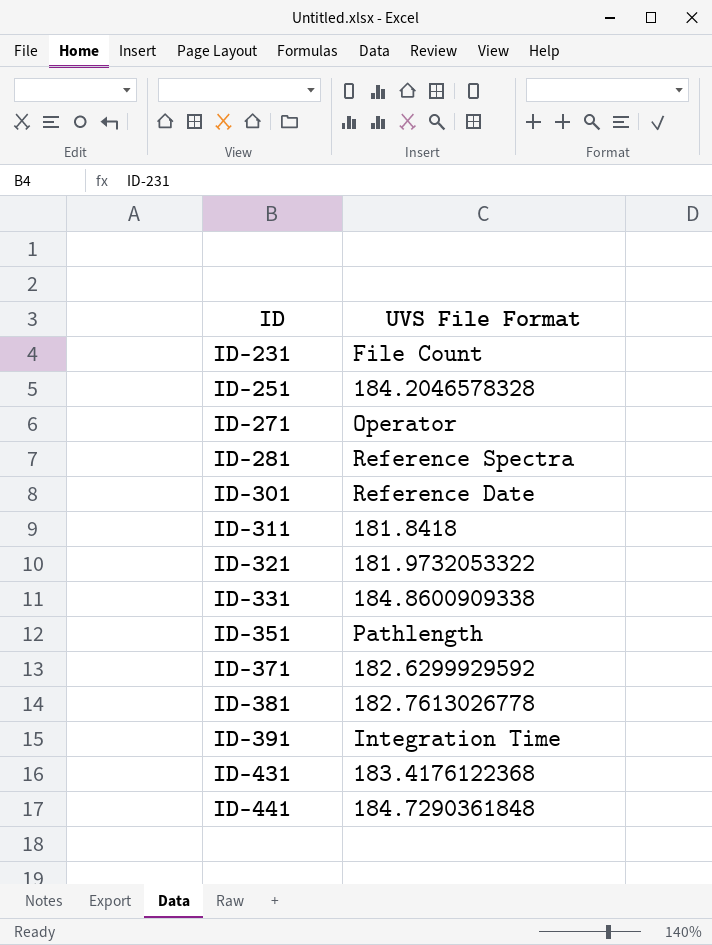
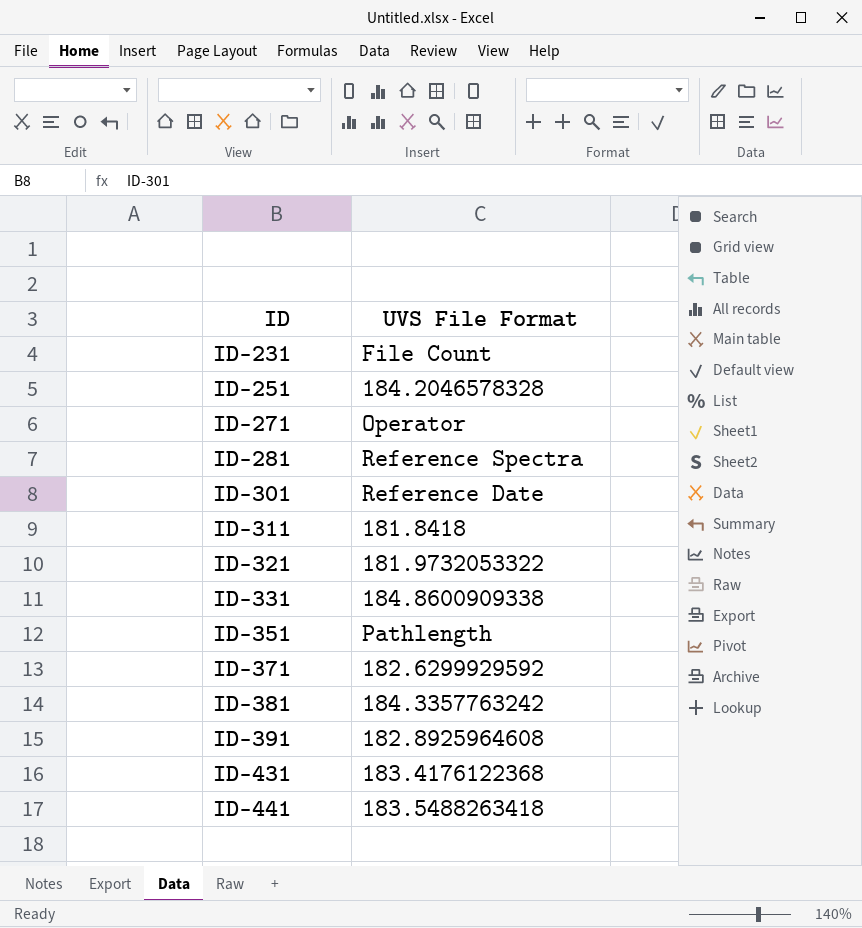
ID-381 | UVS File Format: 182.7613026778 -> 184.3357763242
ID-391 | UVS File Format: Integration Time -> 182.8925964608
ID-441 | UVS File Format: 184.7290361848 -> 183.5488263418

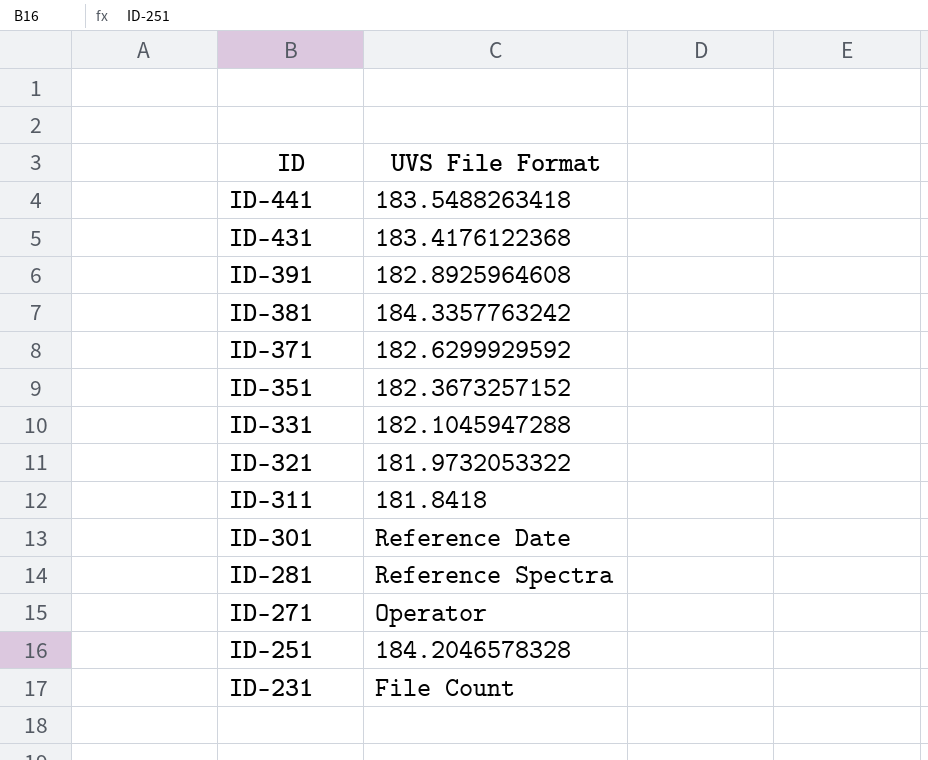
row order: ID ascending -> ID descending
ID-351 | UVS File Format: Pathlength -> 182.3673257152
ID-331 | UVS File Format: 184.8600909338 -> 182.1045947288

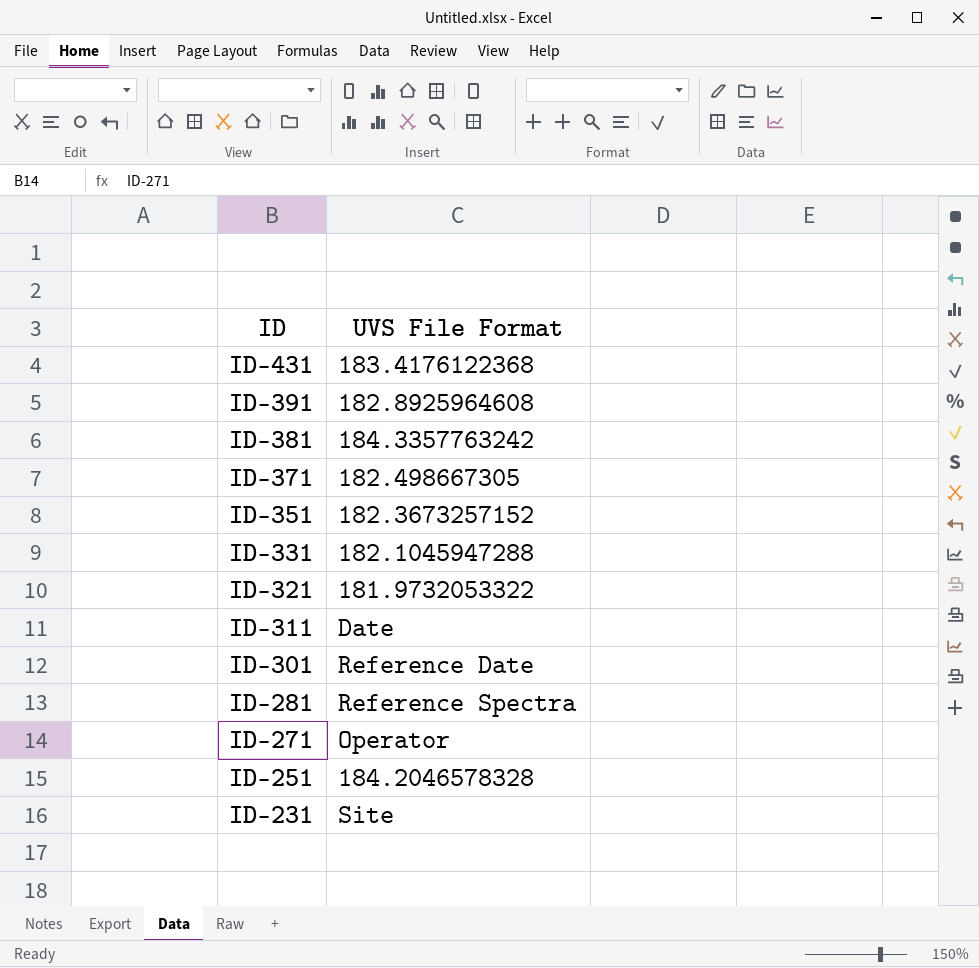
row ID-441: 183.5488263418 -> none
ID-371 | UVS File Format: 182.6299929592 -> 182.498667305
ID-311 | UVS File Format: 181.8418 -> Date
ID-231 | UVS File Format: File Count -> Site

